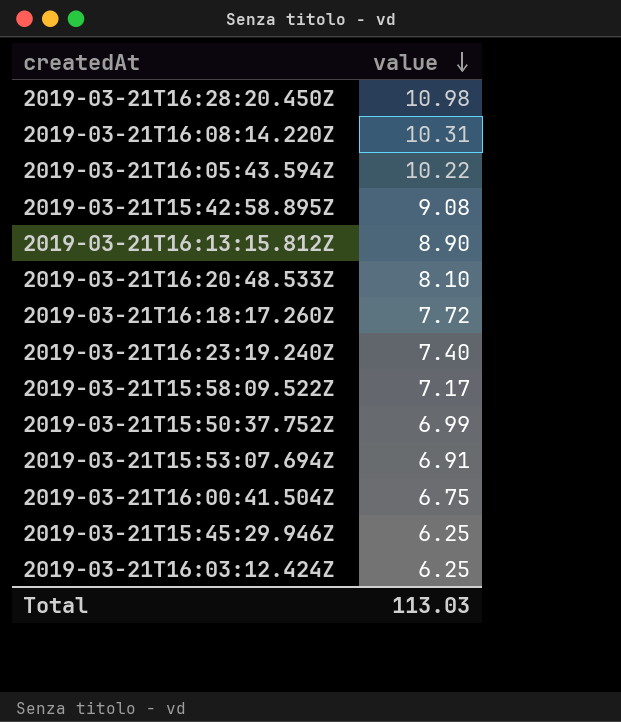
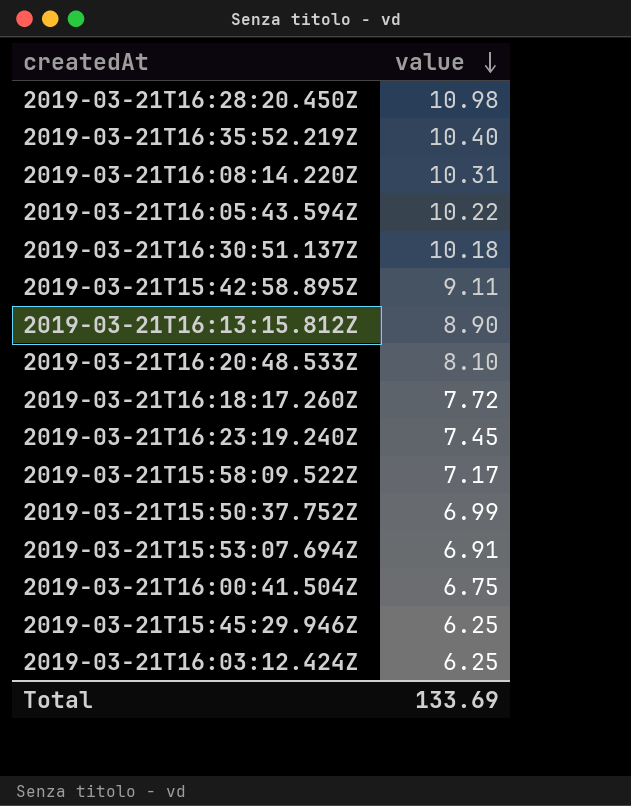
row 2019-03-21T16:35:52.219Z: none -> 10.40
row 2019-03-21T16:30:51.137Z: none -> 10.18
2019-03-21T15:42:58.895Z | value: 9.08 -> 9.11
2019-03-21T16:23:19.240Z | value: 7.40 -> 7.45
Total | value: 113.03 -> 133.69

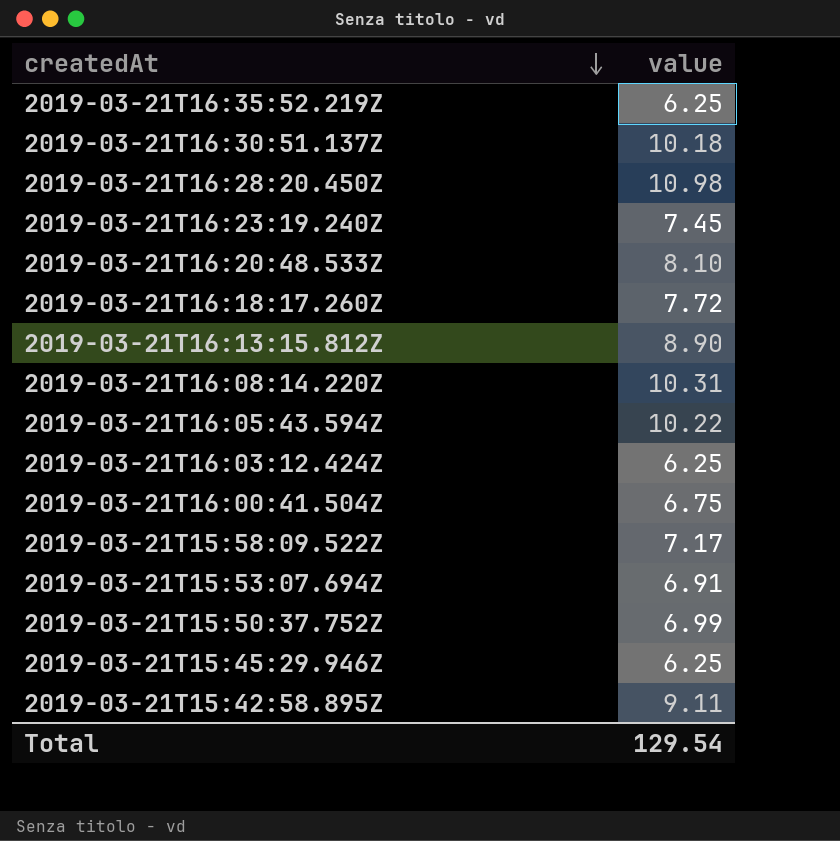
row order: value descending -> createdAt descending
2019-03-21T16:35:52.219Z | value: 10.40 -> 6.25
Total | value: 133.69 -> 129.54

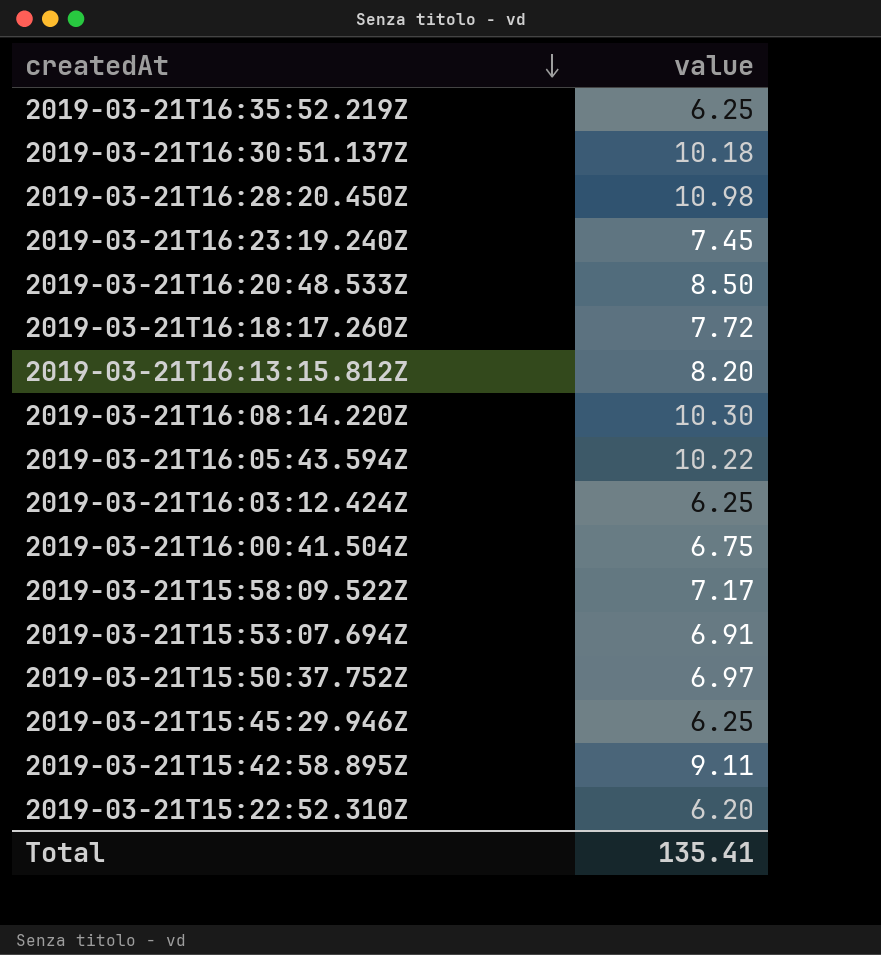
2019-03-21T16:20:48.533Z | value: 8.10 -> 8.50
2019-03-21T16:13:15.812Z | value: 8.90 -> 8.20
2019-03-21T16:08:14.220Z | value: 10.31 -> 10.30
2019-03-21T15:50:37.752Z | value: 6.99 -> 6.97
row 2019-03-21T15:22:52.310Z: none -> 6.20
Total | value: 129.54 -> 135.41

